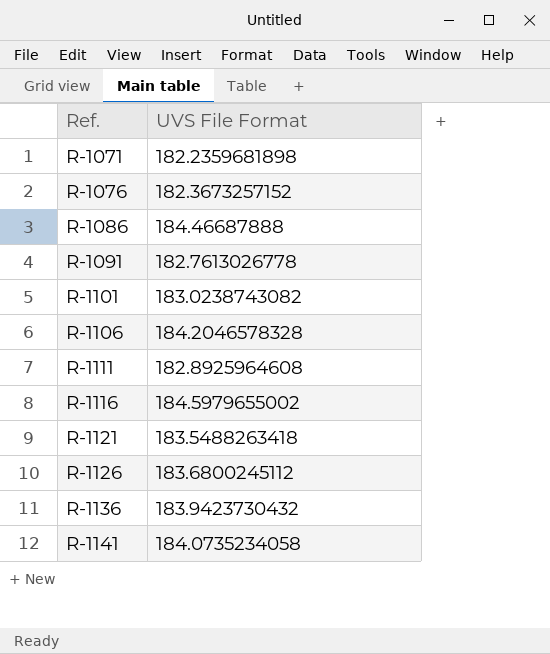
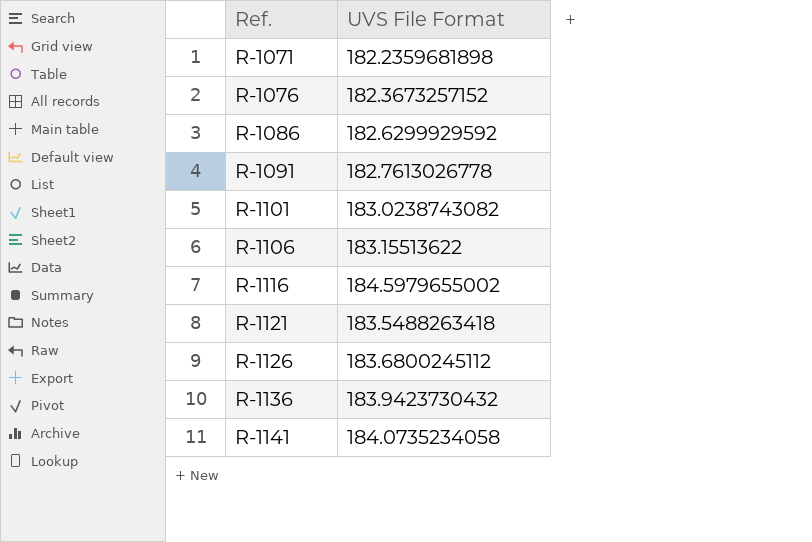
row R-1111: 182.8925964608 -> none
R-1086 | UVS File Format: 184.46687888 -> 182.6299929592
R-1106 | UVS File Format: 184.2046578328 -> 183.15513622

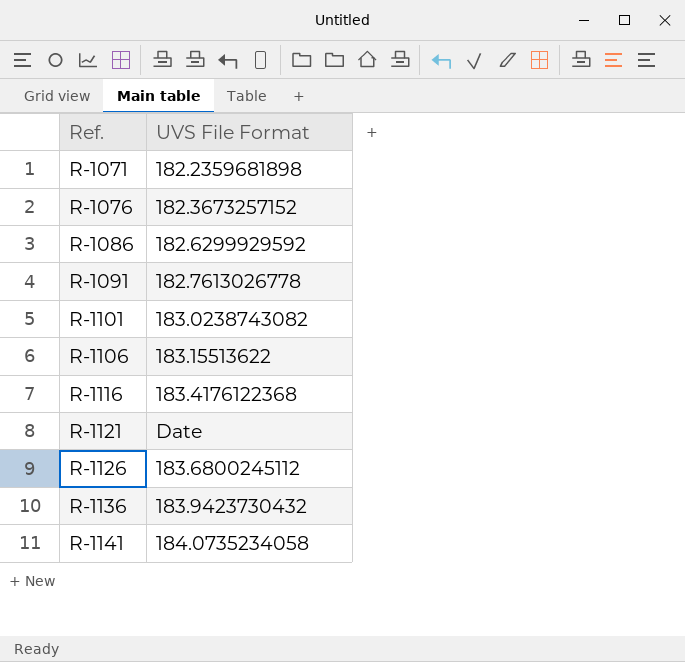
R-1116 | UVS File Format: 184.5979655002 -> 183.4176122368
R-1121 | UVS File Format: 183.5488263418 -> Date

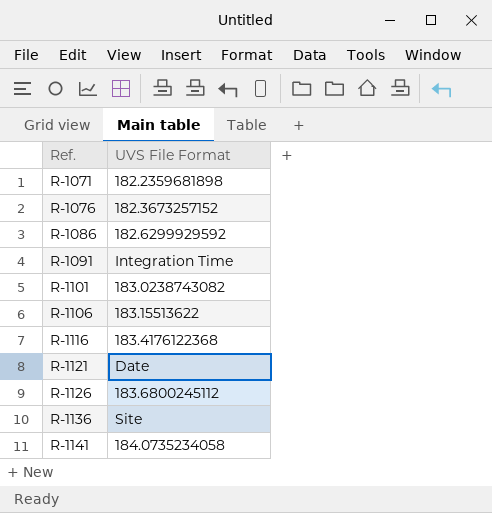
R-1091 | UVS File Format: 182.7613026778 -> Integration Time
R-1136 | UVS File Format: 183.9423730432 -> Site

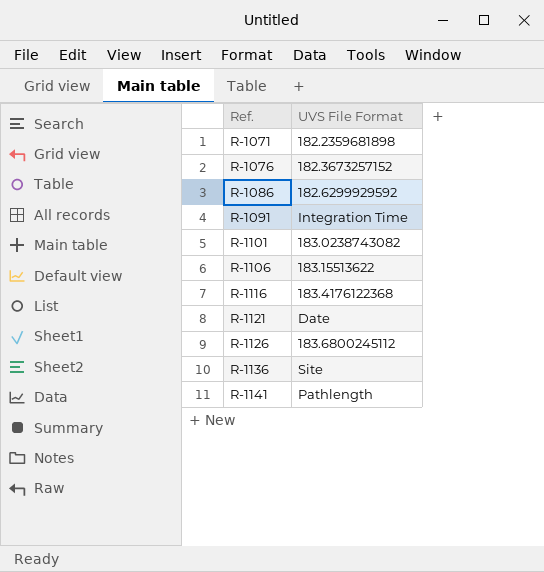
R-1141 | UVS File Format: 184.0735234058 -> Pathlength

